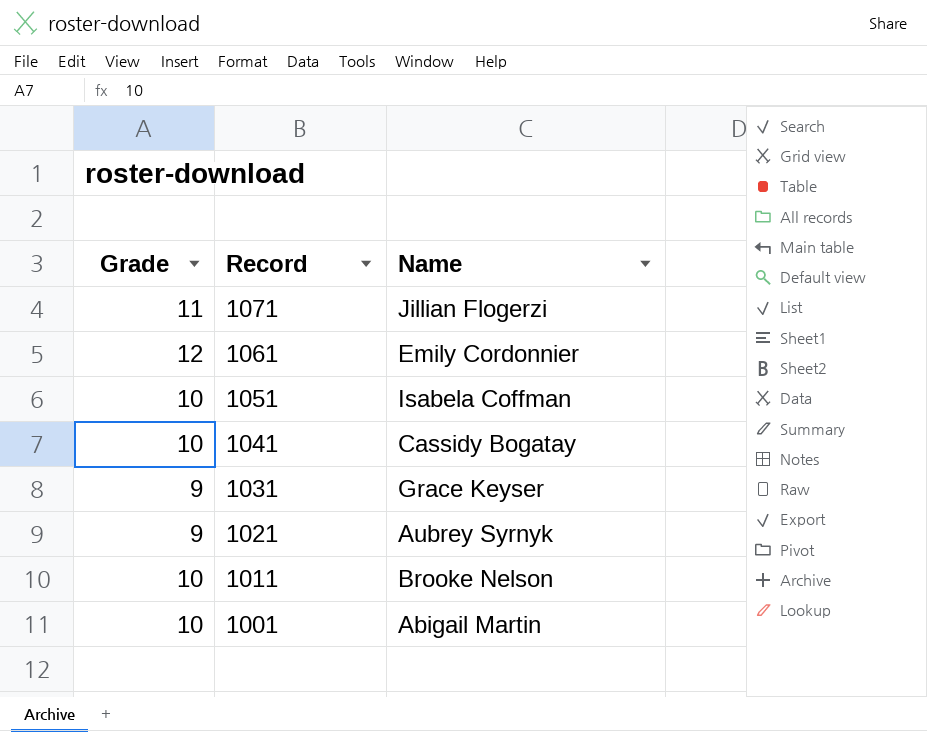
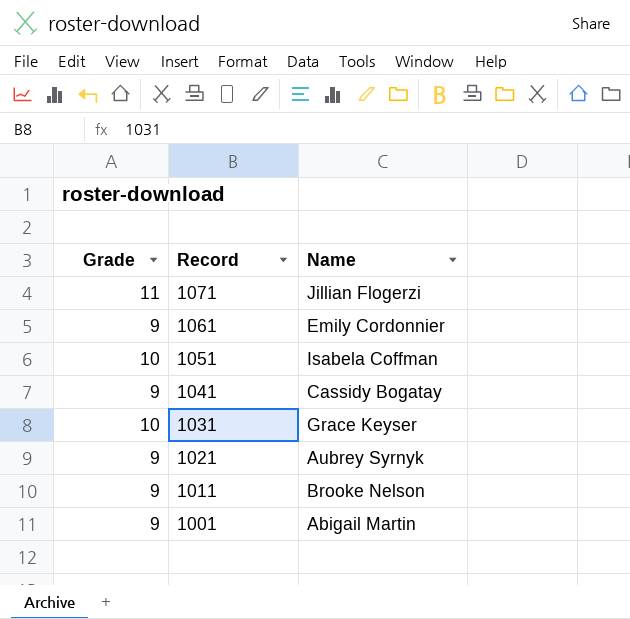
1061 | Grade: 12 -> 9
1041 | Grade: 10 -> 9
1031 | Grade: 9 -> 10
1011 | Grade: 10 -> 9
1001 | Grade: 10 -> 9

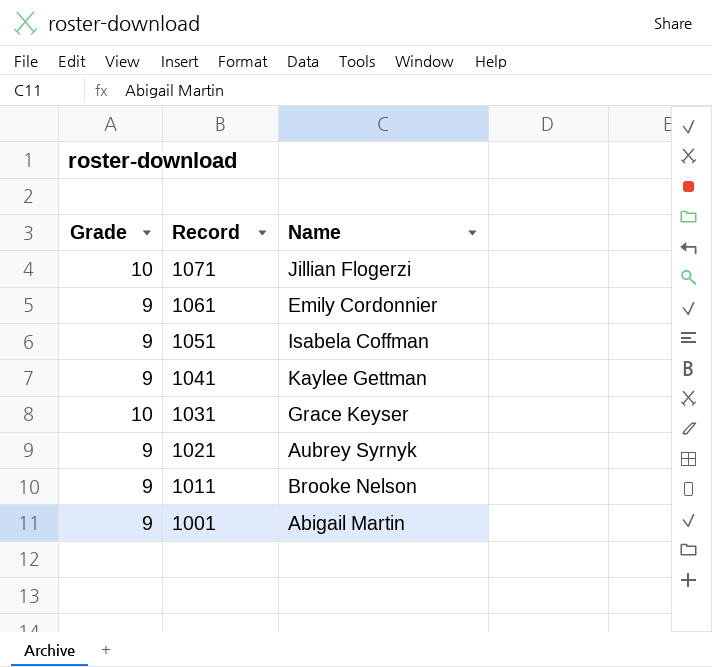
1071 | Grade: 11 -> 10
1051 | Grade: 10 -> 9
1041 | Name: Cassidy Bogatay -> Kaylee Gettman

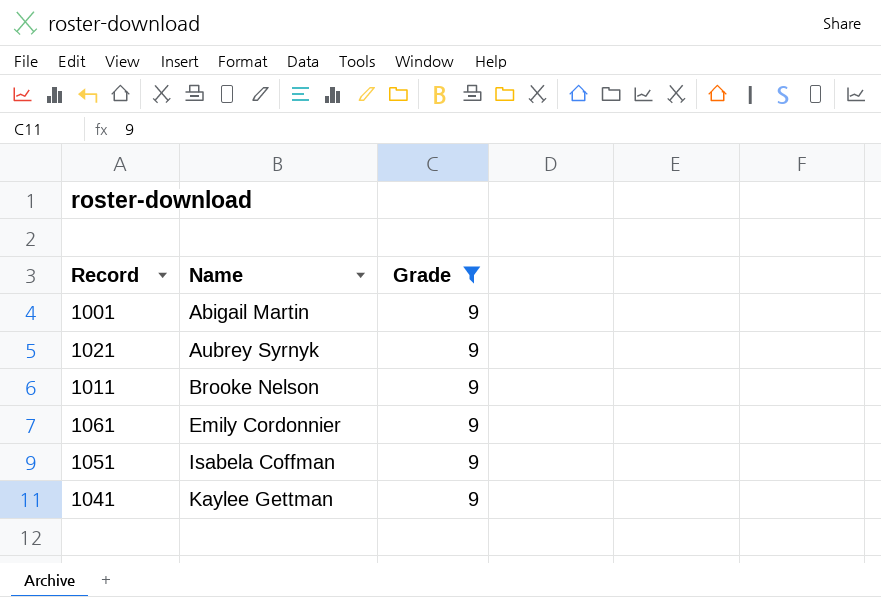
filter: none -> Grade = 9
row order: Record descending -> Name ascending
column Grade | position: 1 -> 3

